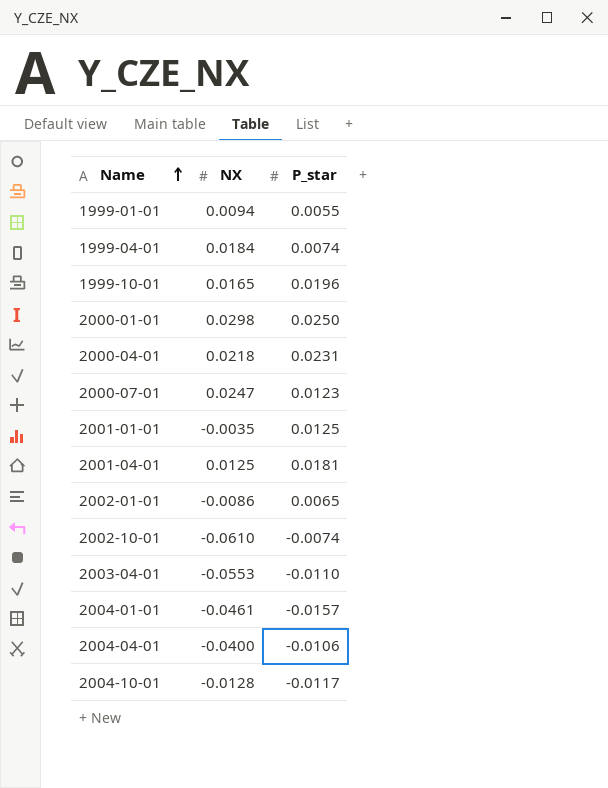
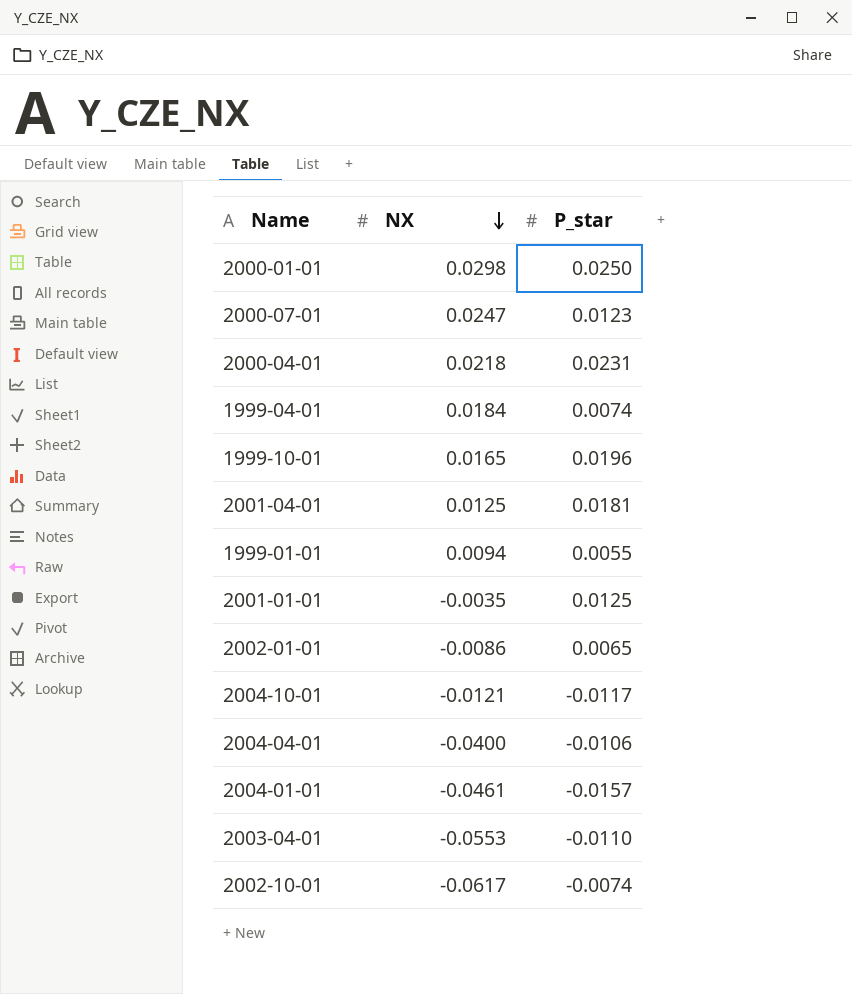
row order: Name ascending -> NX descending
2004-10-01 | NX: -0.0128 -> -0.0121
2002-10-01 | NX: -0.0610 -> -0.0617

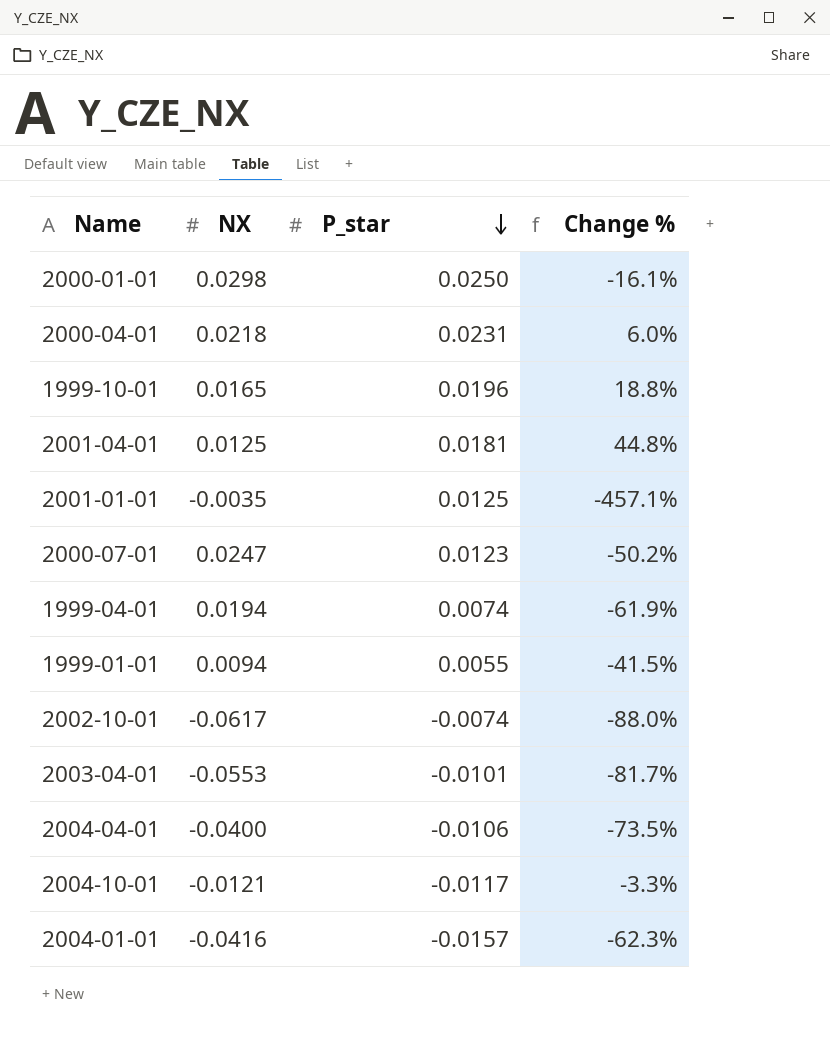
row order: NX descending -> P_star descending
column Change % | formula: none -> ([P_star] - [NX]) / [NX]
row 2002-01-01: -0.0086 | 0.0065 -> none
1999-04-01 | NX: 0.0184 -> 0.0194
2003-04-01 | P_star: -0.0110 -> -0.0101
2004-01-01 | NX: -0.0461 -> -0.0416

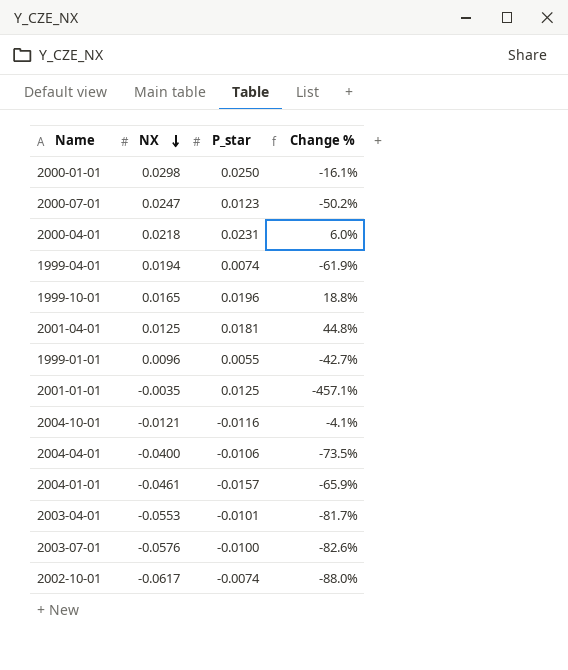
row order: P_star descending -> NX descending
1999-01-01 | NX: 0.0094 -> 0.0096
1999-01-01 | Change %: -41.5% -> -42.7%
2004-10-01 | P_star: -0.0117 -> -0.0116
2004-10-01 | Change %: -3.3% -> -4.1%
2004-01-01 | NX: -0.0416 -> -0.0461
2004-01-01 | Change %: -62.3% -> -65.9%
row 2003-07-01: none -> -0.0576 | -0.0100 | -82.6%

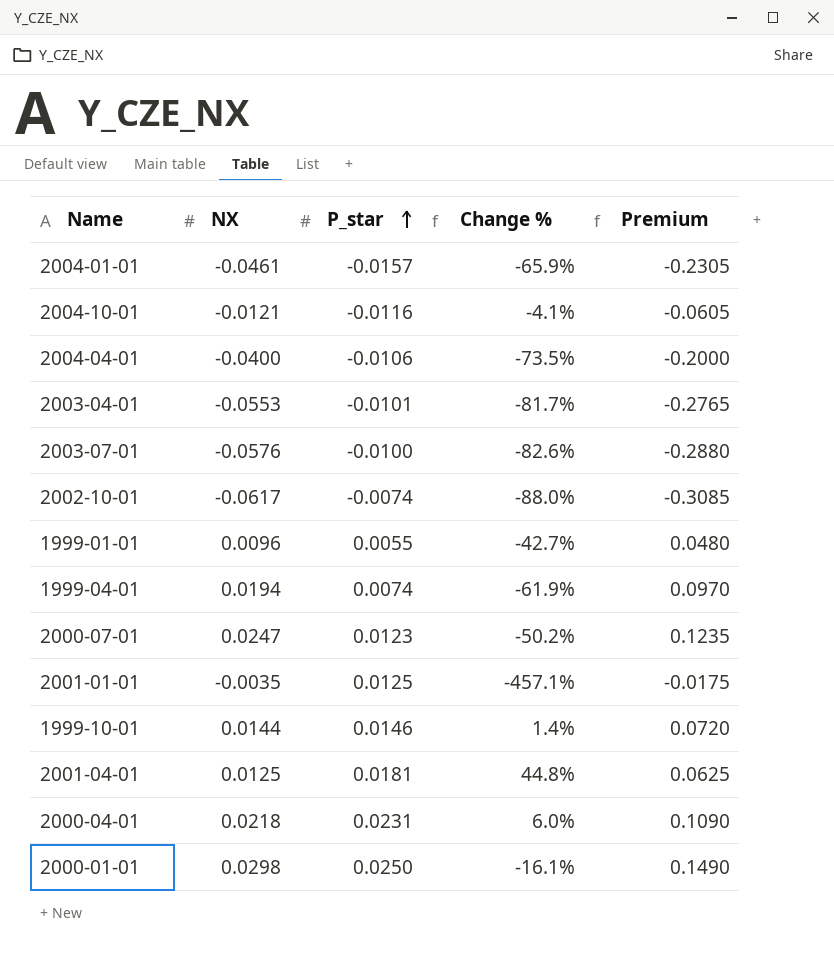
row order: NX descending -> P_star ascending
column Premium | formula: none -> [NX] * 5
1999-10-01 | NX: 0.0165 -> 0.0144
1999-10-01 | P_star: 0.0196 -> 0.0146
1999-10-01 | Change %: 18.8% -> 1.4%

